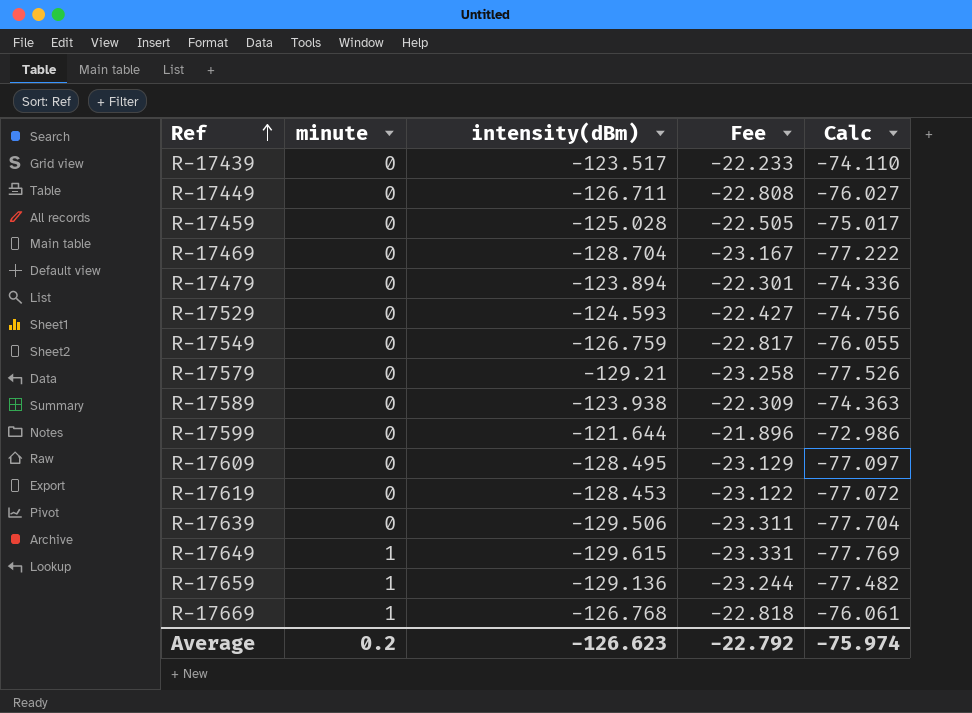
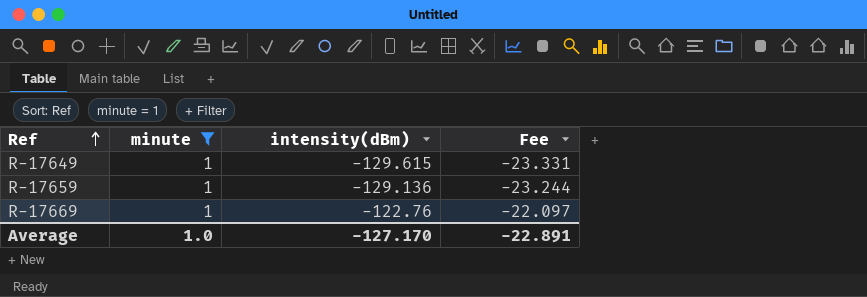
filter: none -> minute = 1
column Calc | formula: [intensity(dBm)] * 0.6 -> none
R-17669 | intensity(dBm): -126.768 -> -122.76
R-17669 | Fee: -22.818 -> -22.097
Average | minute: 0.2 -> 1.0
Average | intensity(dBm): -126.623 -> -127.170
Average | Fee: -22.792 -> -22.891

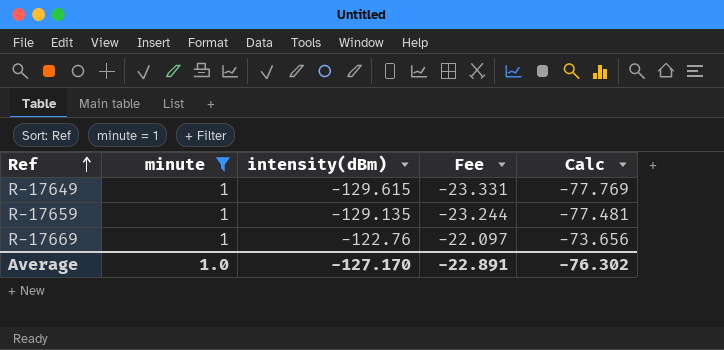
column Calc | formula: none -> [intensity(dBm)] * 0.6
R-17659 | intensity(dBm): -129.136 -> -129.135

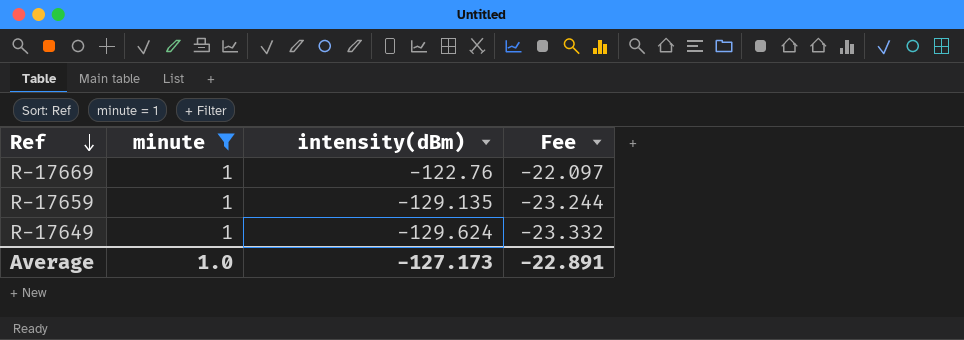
row order: Ref ascending -> Ref descending
column Calc | formula: [intensity(dBm)] * 0.6 -> none
R-17649 | intensity(dBm): -129.615 -> -129.624
R-17649 | Fee: -23.331 -> -23.332
Average | intensity(dBm): -127.170 -> -127.173

